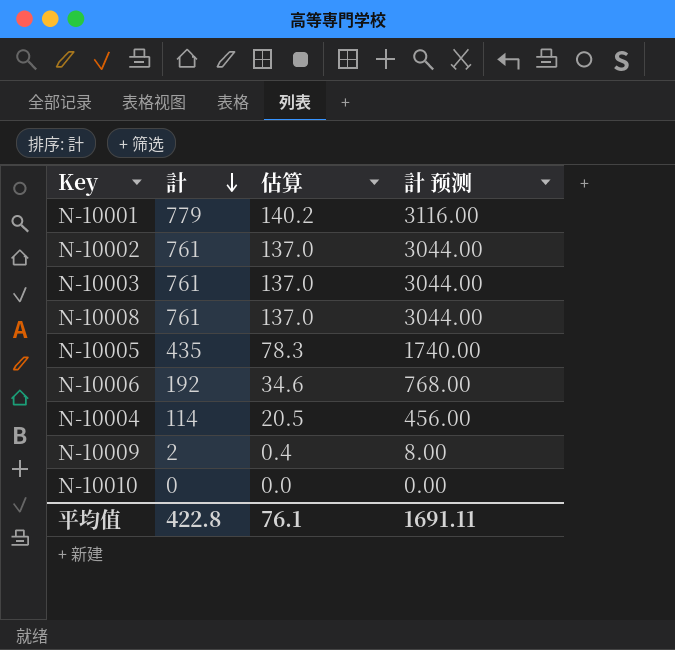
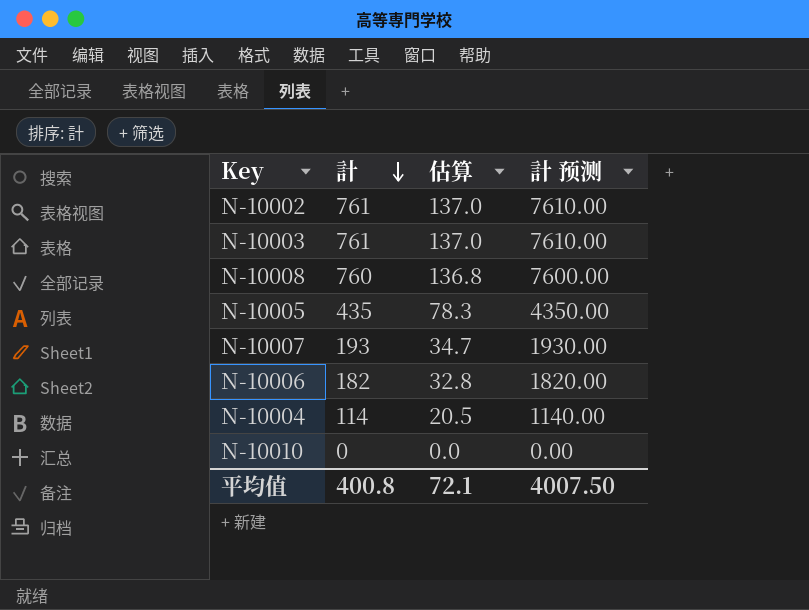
column 計 预测 | formula: [計] * 4 -> [計] * 10
row N-10001: 779 | 140.2 | 3116.00 -> none
row N-10009: 2 | 0.4 | 8.00 -> none
N-10008 | 計: 761 -> 760
N-10008 | 估算: 137.0 -> 136.8
row N-10007: none -> 193 | 34.7 | 1930.00
N-10006 | 計: 192 -> 182
N-10006 | 估算: 34.6 -> 32.8
平均值 | 計: 422.8 -> 400.8
平均值 | 估算: 76.1 -> 72.1
平均值 | 計 预测: 1691.11 -> 4007.50

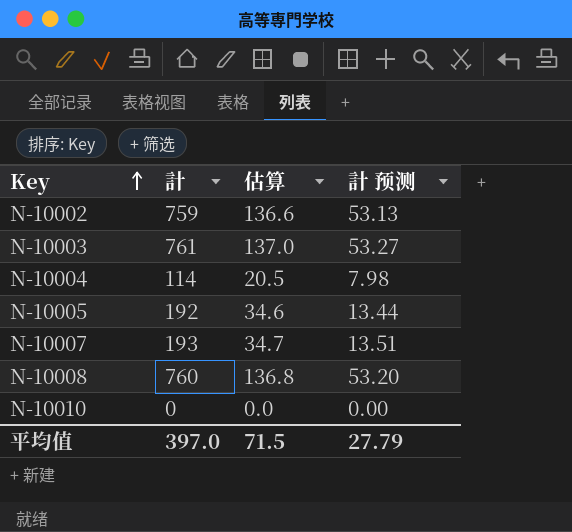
row order: 計 descending -> Key ascending
column 計 预测 | formula: [計] * 10 -> [計] * 0.07
row N-10006: 182 | 32.8 | 1820.00 -> none
N-10002 | 計: 761 -> 759
N-10002 | 估算: 137.0 -> 136.6
N-10005 | 計: 435 -> 192
N-10005 | 估算: 78.3 -> 34.6
平均值 | 計: 400.8 -> 397.0
平均值 | 估算: 72.1 -> 71.5
平均值 | 計 预测: 4007.50 -> 27.79

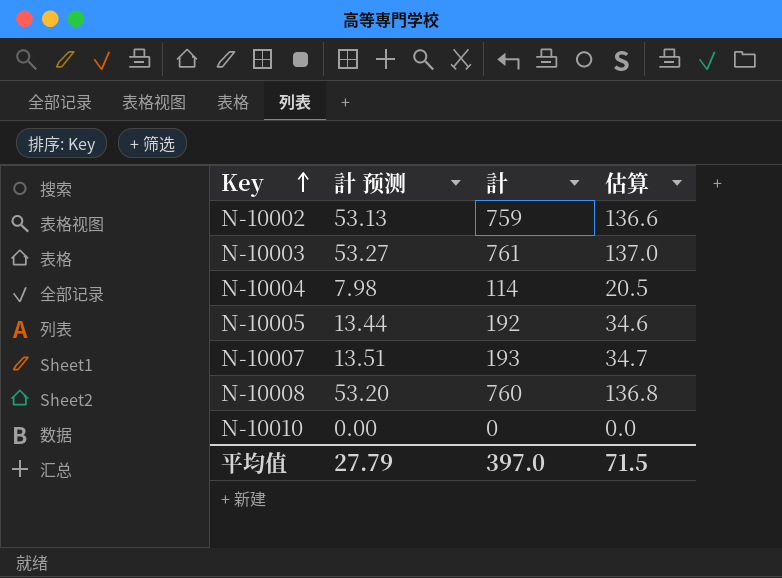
column 計 预测 | position: 4 -> 2

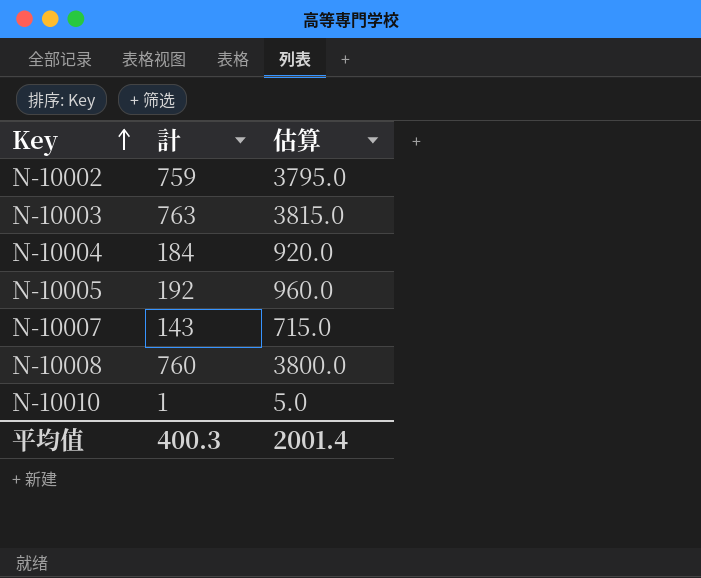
column 計 预测 | formula: [計] * 0.07 -> none
column 估算 | formula: [計] * 0.18 -> [計] * 5
N-10003 | 計: 761 -> 763
N-10004 | 計: 114 -> 184
N-10007 | 計: 193 -> 143
N-10010 | 計: 0 -> 1
平均值 | 計: 397.0 -> 400.3
平均值 | 估算: 71.5 -> 2001.4

